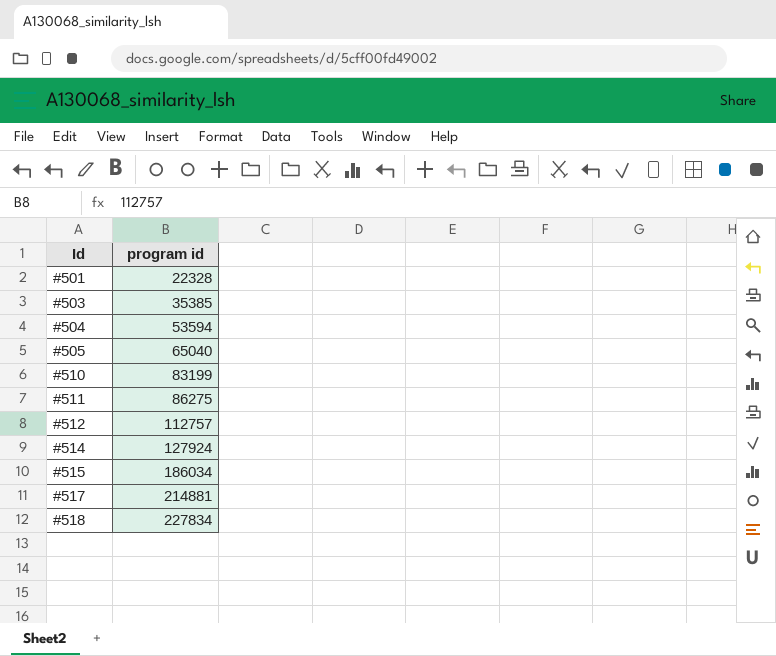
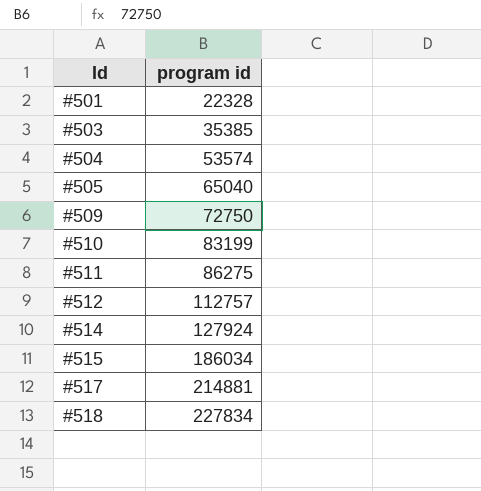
#504 | program id: 53594 -> 53574
row #509: none -> 72750

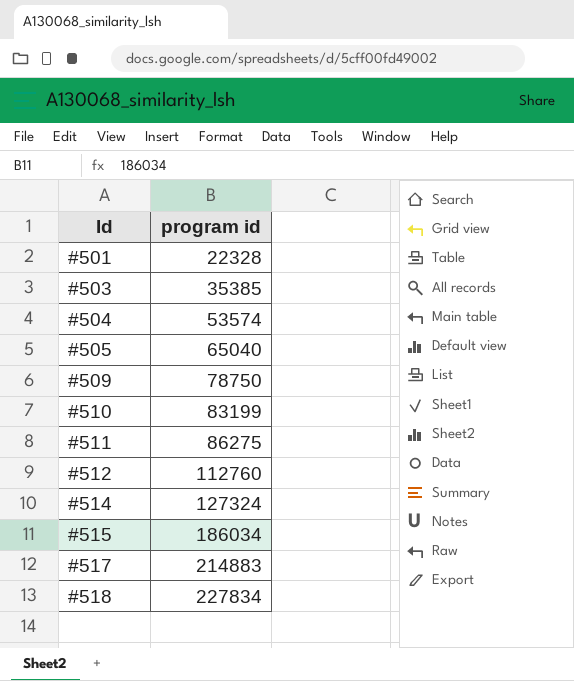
#509 | program id: 72750 -> 78750
#512 | program id: 112757 -> 112760
#514 | program id: 127924 -> 127324
#517 | program id: 214881 -> 214883

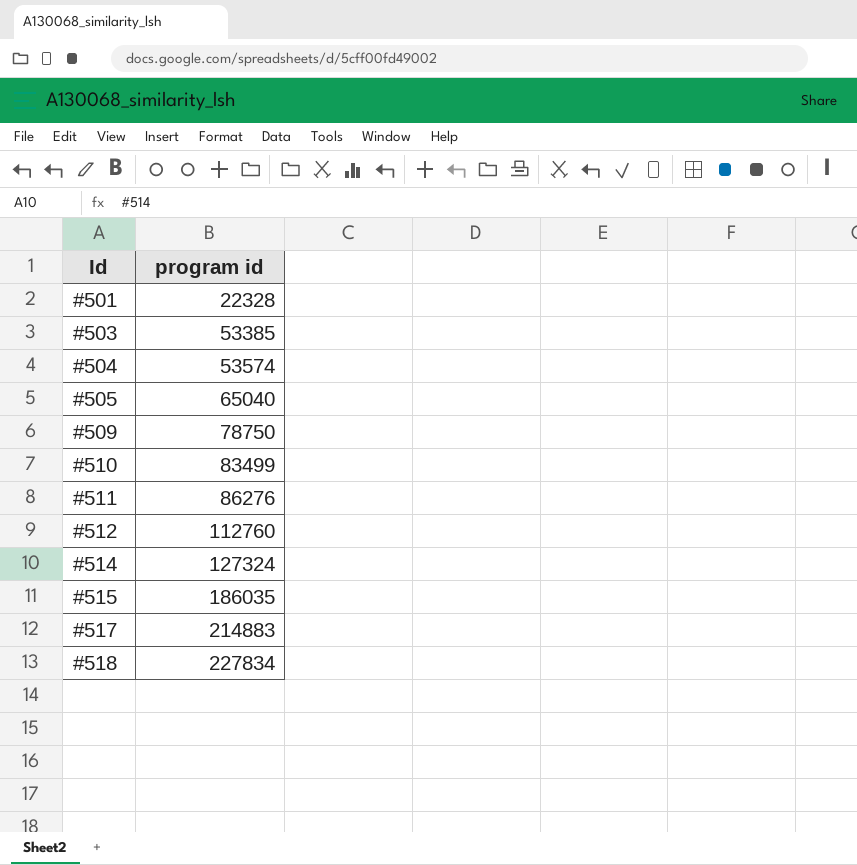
#503 | program id: 35385 -> 53385
#510 | program id: 83199 -> 83499
#511 | program id: 86275 -> 86276
#515 | program id: 186034 -> 186035

